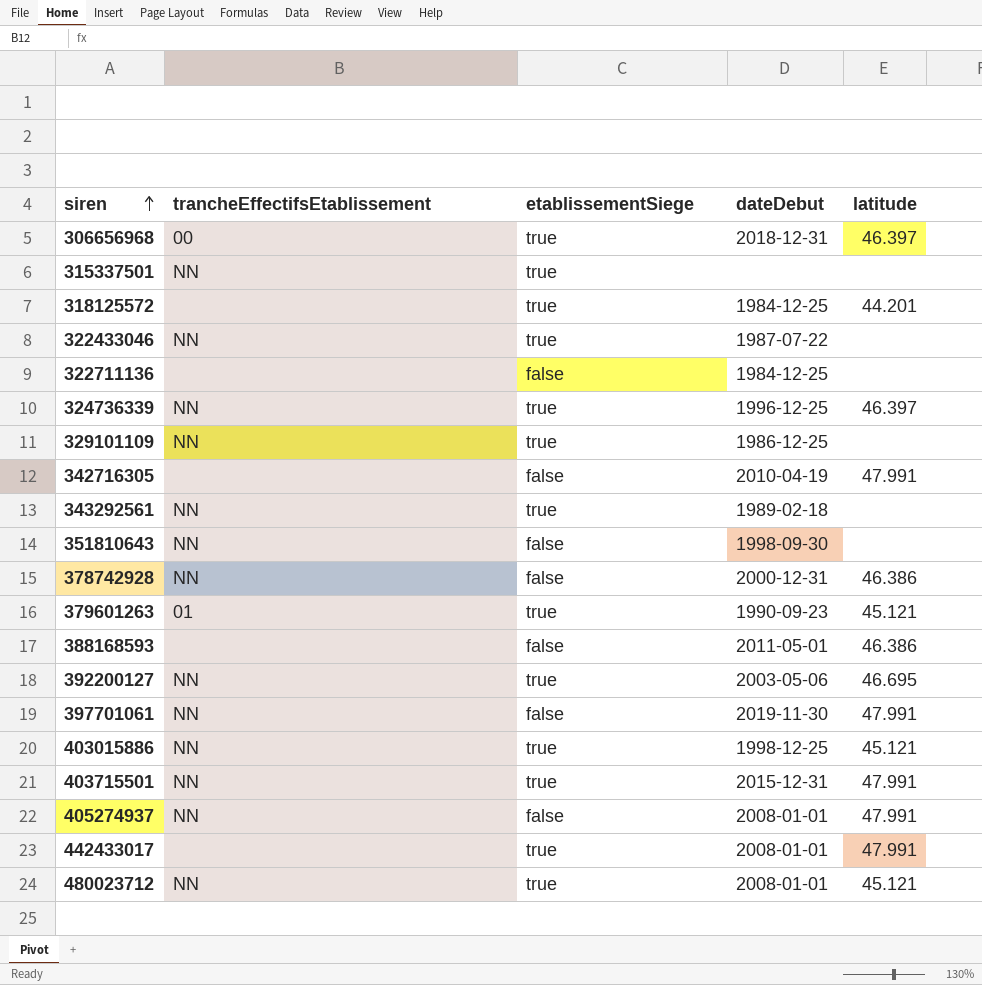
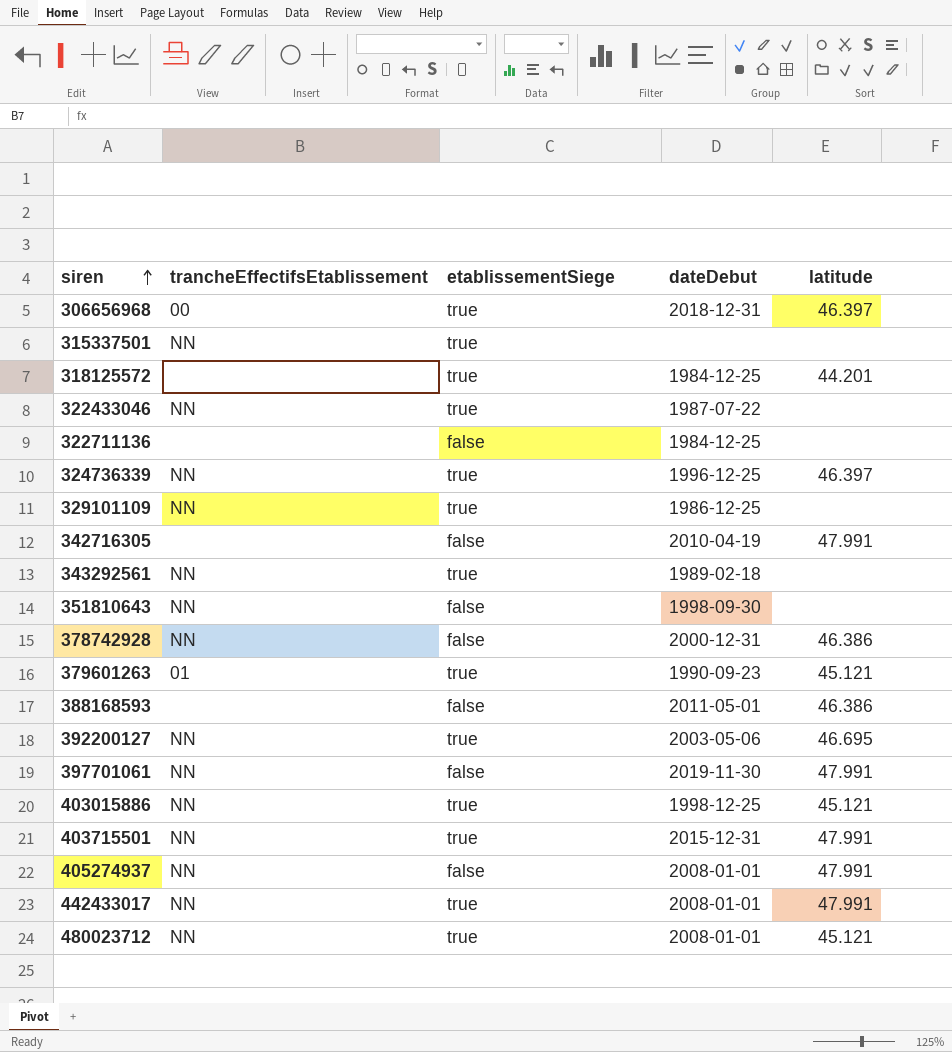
442433017 | trancheEffectifsEtablissement: none -> NN

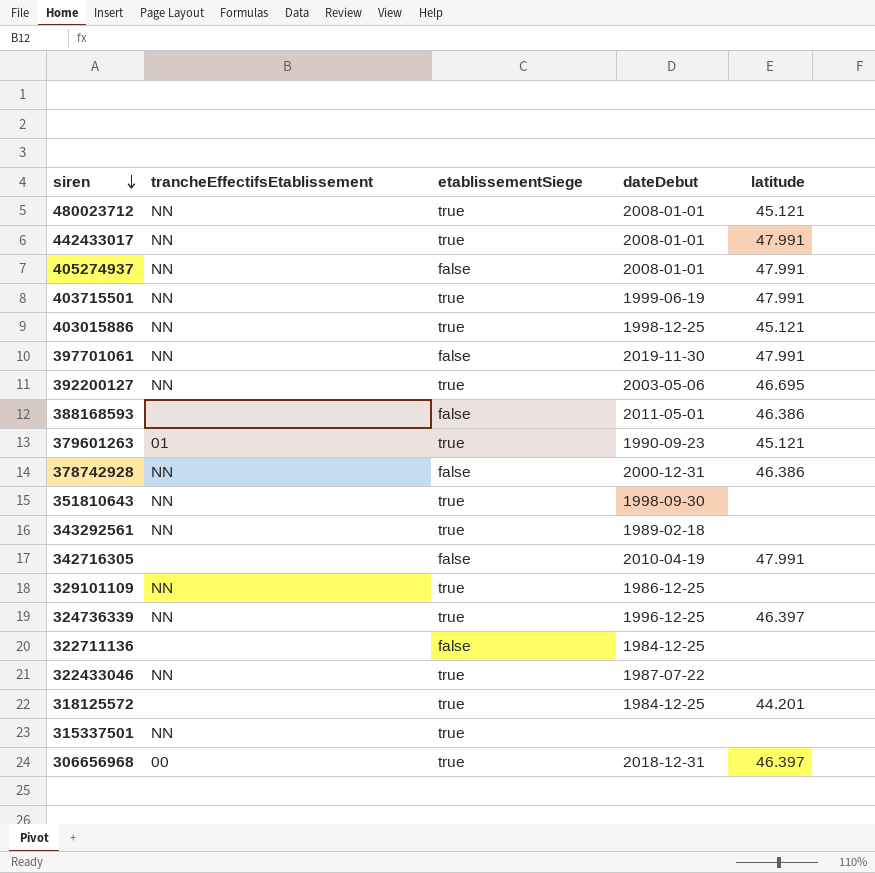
row order: siren ascending -> siren descending
403715501 | dateDebut: 2015-12-31 -> 1999-06-19
351810643 | etablissementSiege: false -> true

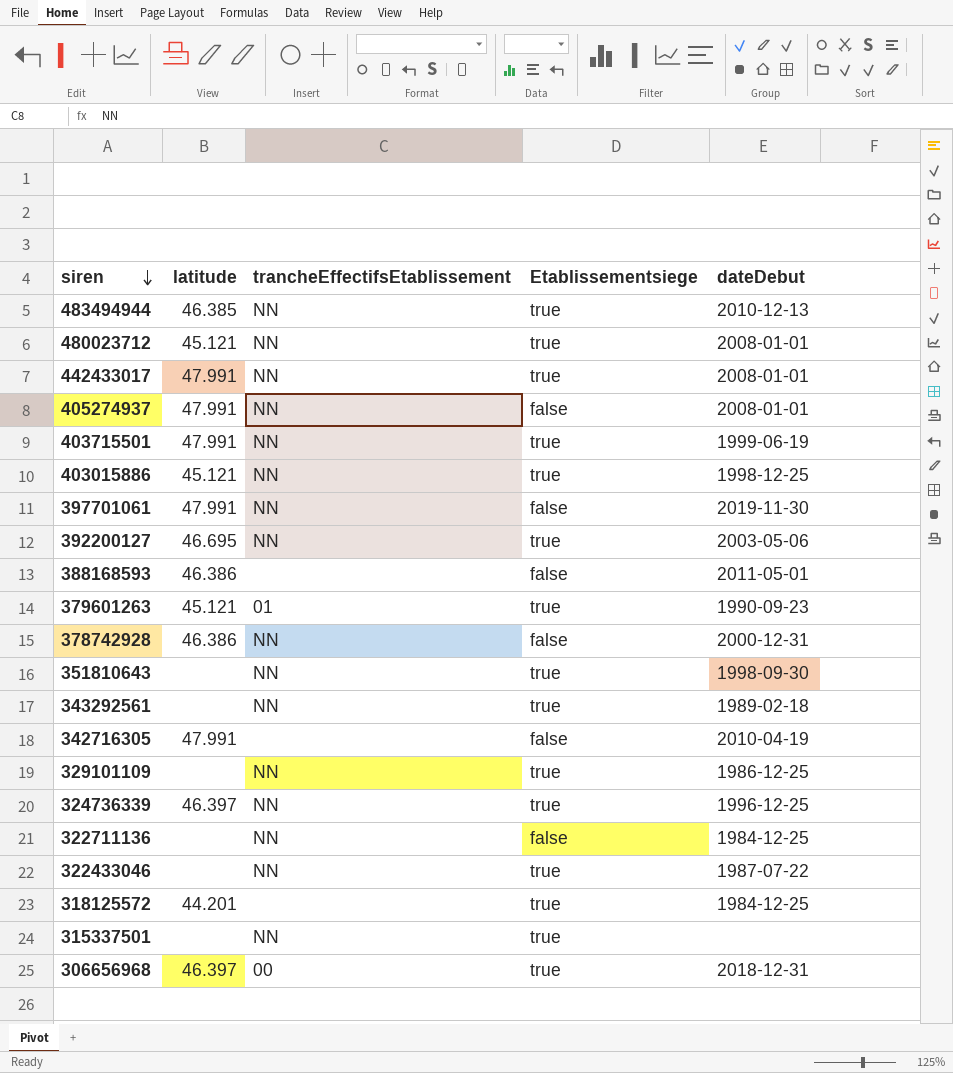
column latitude | position: 5 -> 2
column name: etablissementSiege -> Etablissementsiege
row 483494944: none -> 46.385 | NN | true | 2010-12-13
322711136 | trancheEffectifsEtablissement: none -> NN

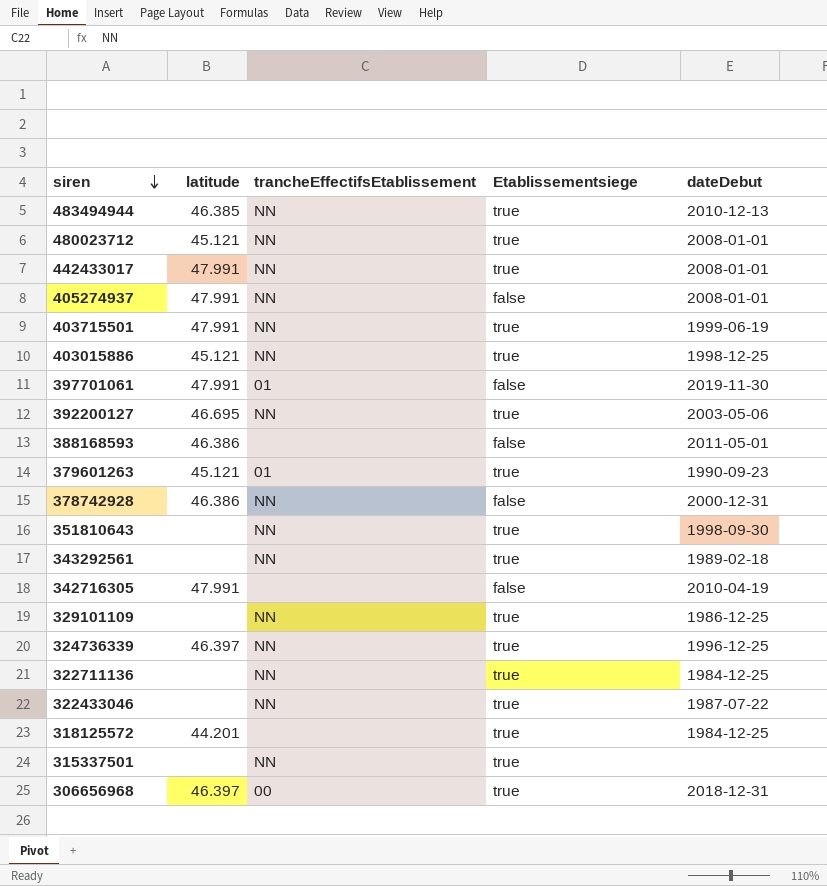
397701061 | trancheEffectifsEtablissement: NN -> 01
322711136 | Etablissementsiege: false -> true

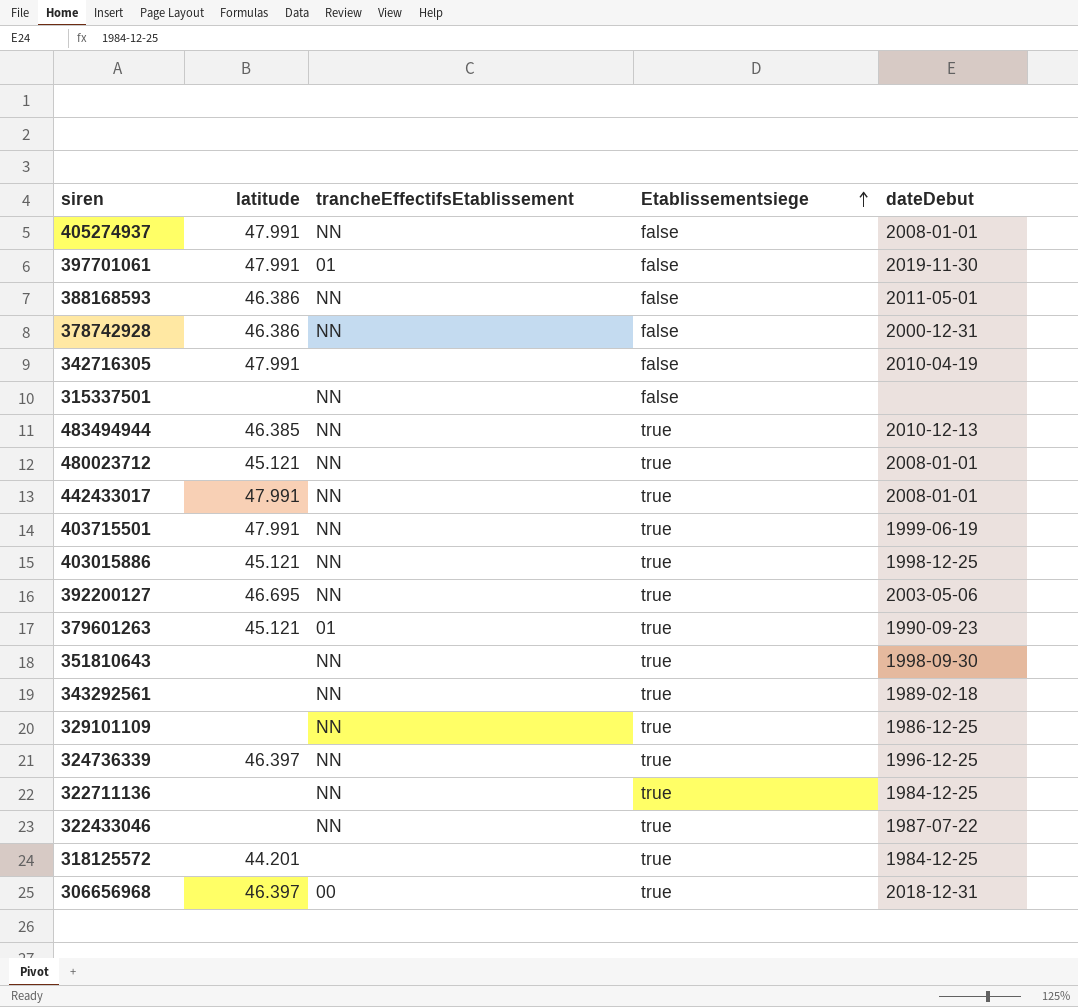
row order: siren descending -> Etablissementsiege ascending
388168593 | trancheEffectifsEtablissement: none -> NN
315337501 | Etablissementsiege: true -> false

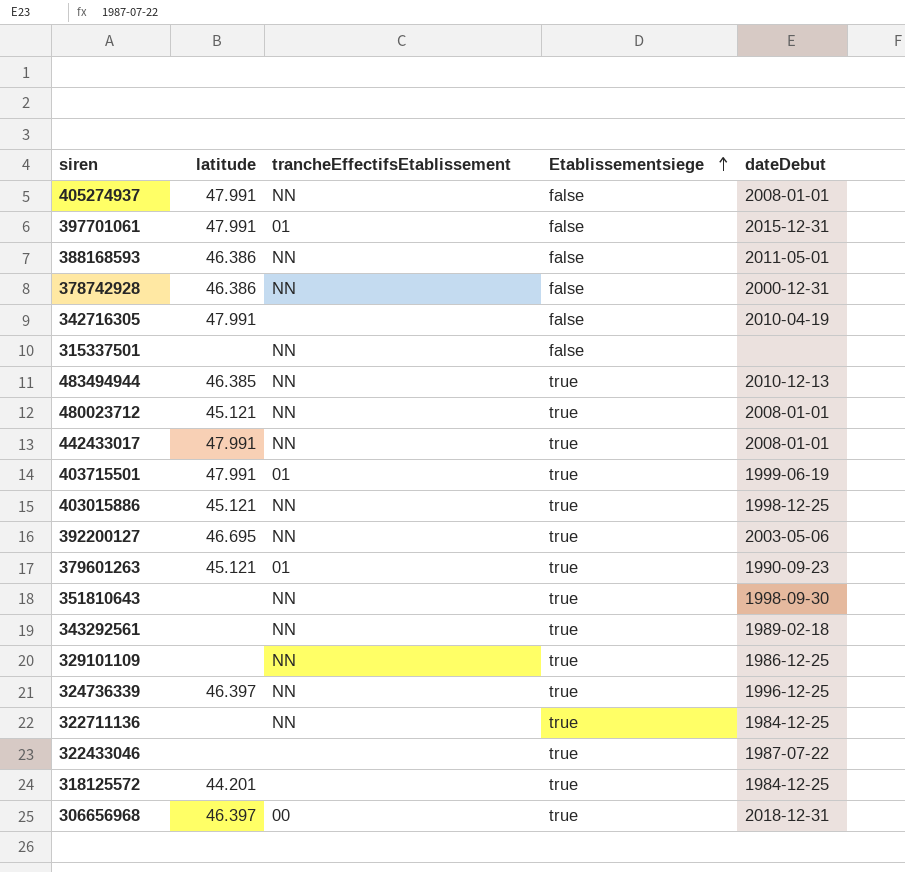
397701061 | dateDebut: 2019-11-30 -> 2015-12-31
403715501 | trancheEffectifsEtablissement: NN -> 01
322433046 | trancheEffectifsEtablissement: NN -> none

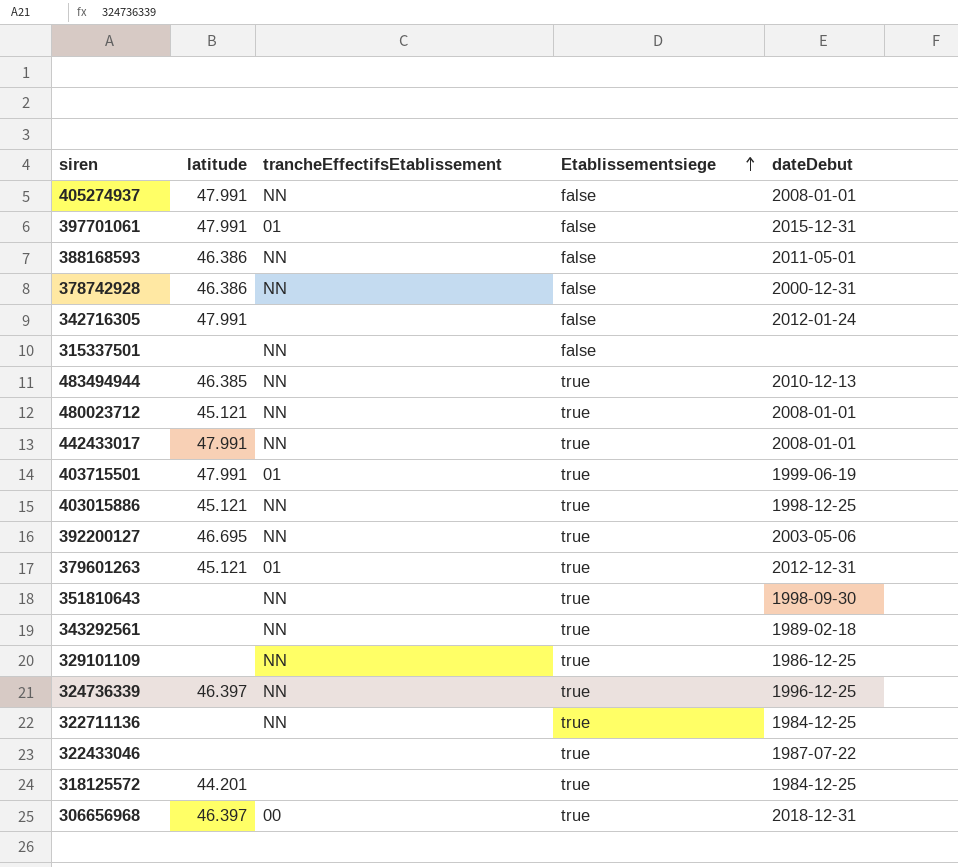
342716305 | dateDebut: 2010-04-19 -> 2012-01-24
379601263 | dateDebut: 1990-09-23 -> 2012-12-31

